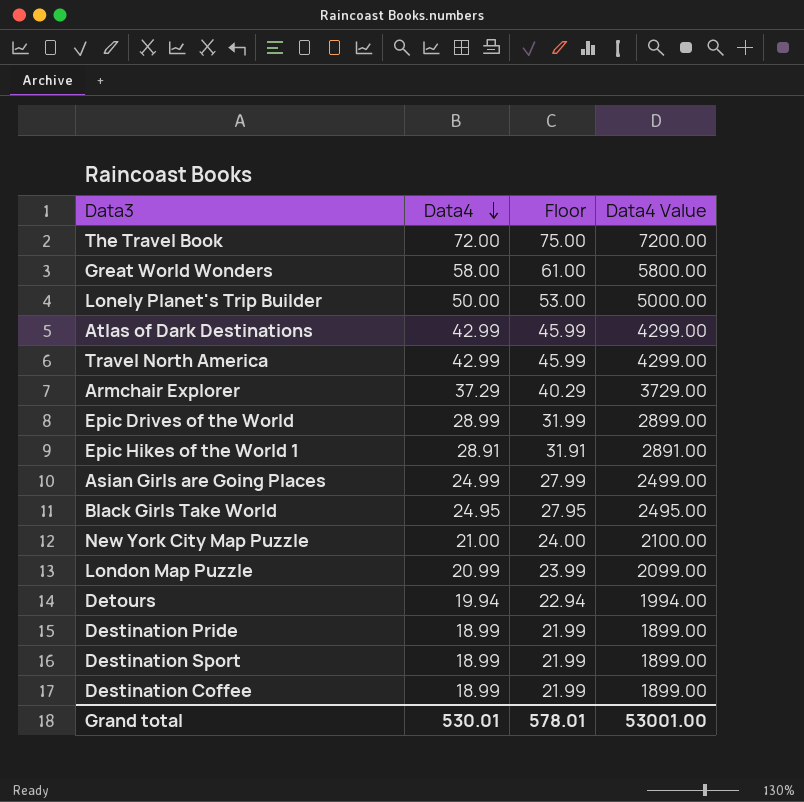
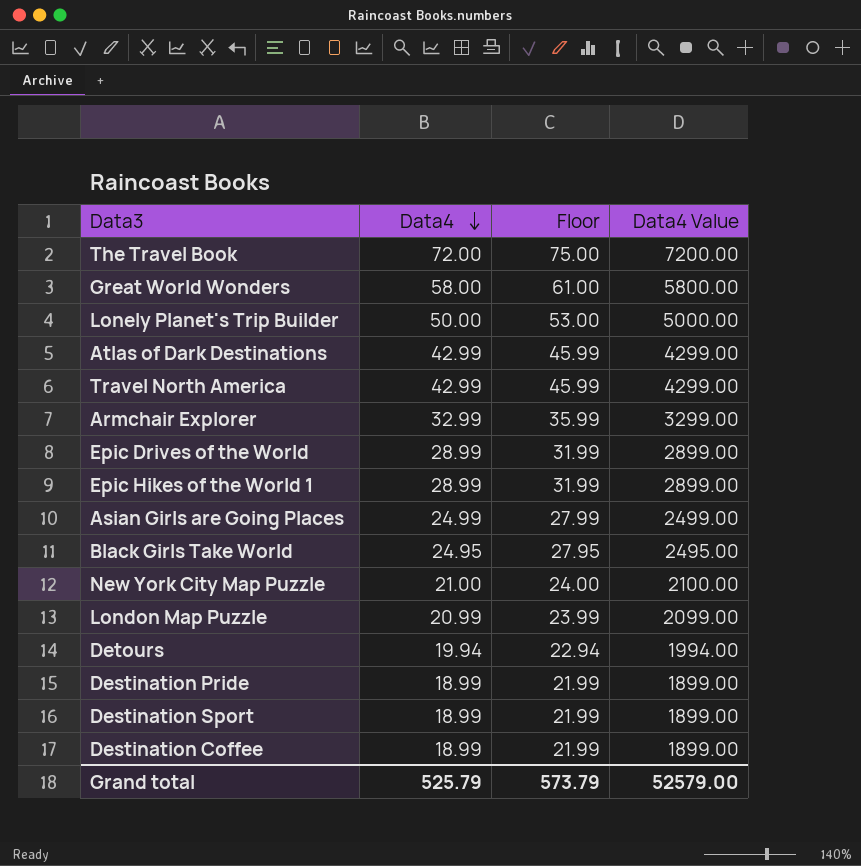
Armchair Explorer | Data4: 37.29 -> 32.99
Armchair Explorer | Floor: 40.29 -> 35.99
Armchair Explorer | Data4 Value: 3729.00 -> 3299.00
Epic Hikes of the World 1 | Data4: 28.91 -> 28.99
Epic Hikes of the World 1 | Floor: 31.91 -> 31.99
Epic Hikes of the World 1 | Data4 Value: 2891.00 -> 2899.00
Grand total | Data4: 530.01 -> 525.79
Grand total | Floor: 578.01 -> 573.79
Grand total | Data4 Value: 53001.00 -> 52579.00

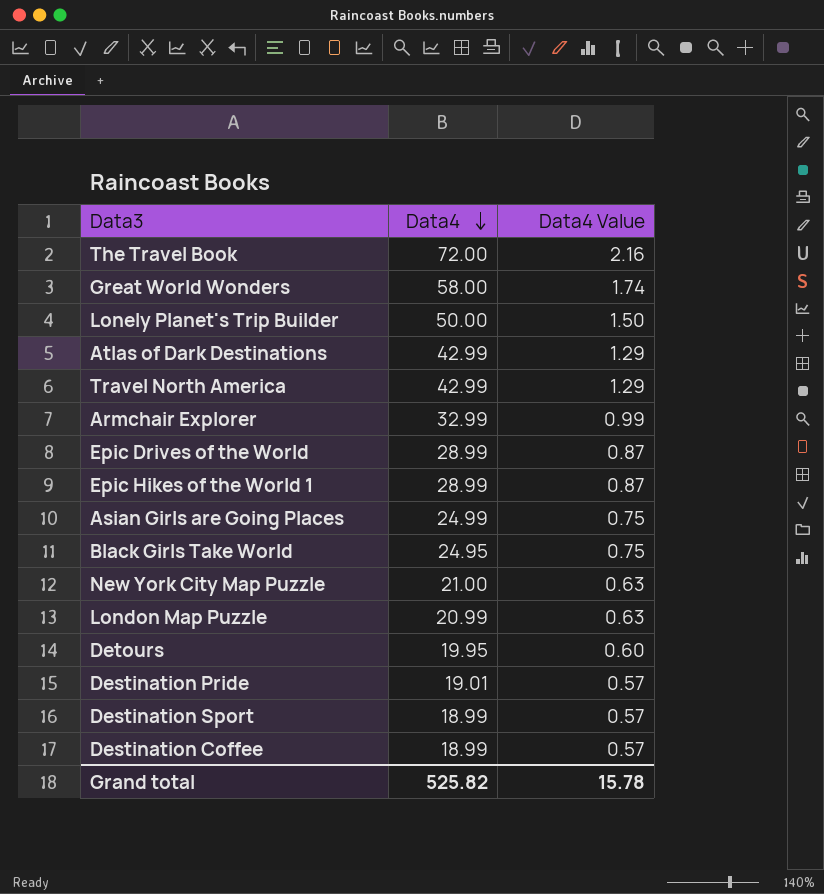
column Floor | formula: [Data4] + 3 -> none
column Data4 Value | formula: [Data4] * 100 -> [Data4] * 0.03
Detours | Data4: 19.94 -> 19.95
Destination Pride | Data4: 18.99 -> 19.01
Grand total | Data4: 525.79 -> 525.82
Grand total | Data4 Value: 52579.00 -> 15.78

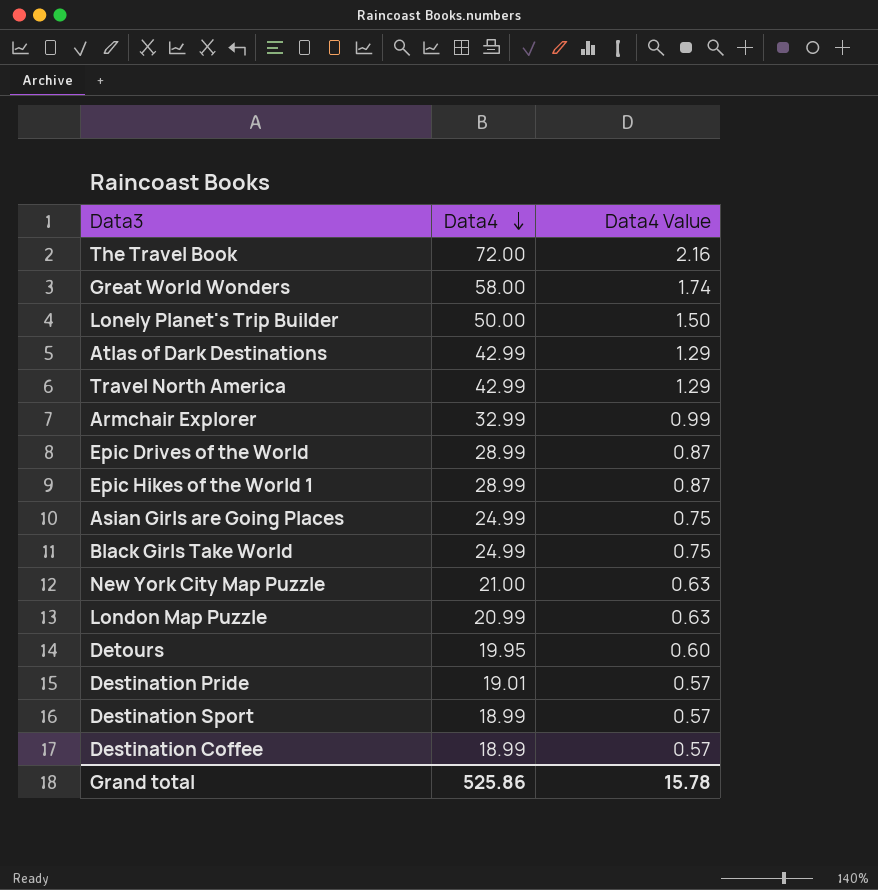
Black Girls Take World | Data4: 24.95 -> 24.99
Grand total | Data4: 525.82 -> 525.86

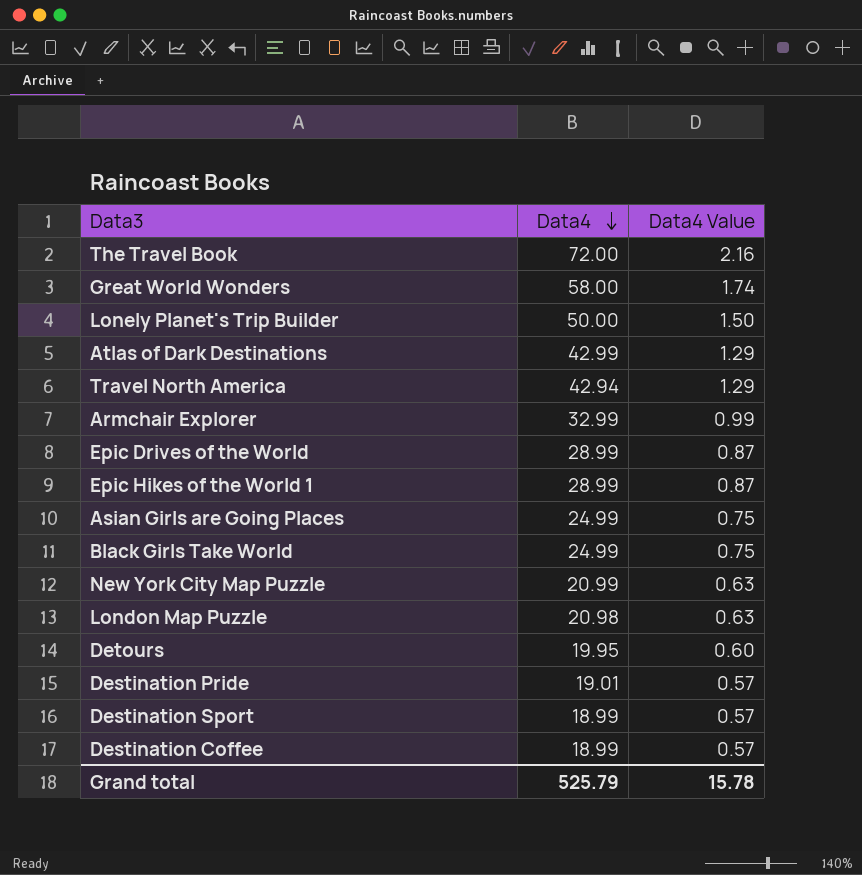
Travel North America | Data4: 42.99 -> 42.94
New York City Map Puzzle | Data4: 21.00 -> 20.99
London Map Puzzle | Data4: 20.99 -> 20.98
Grand total | Data4: 525.86 -> 525.79

